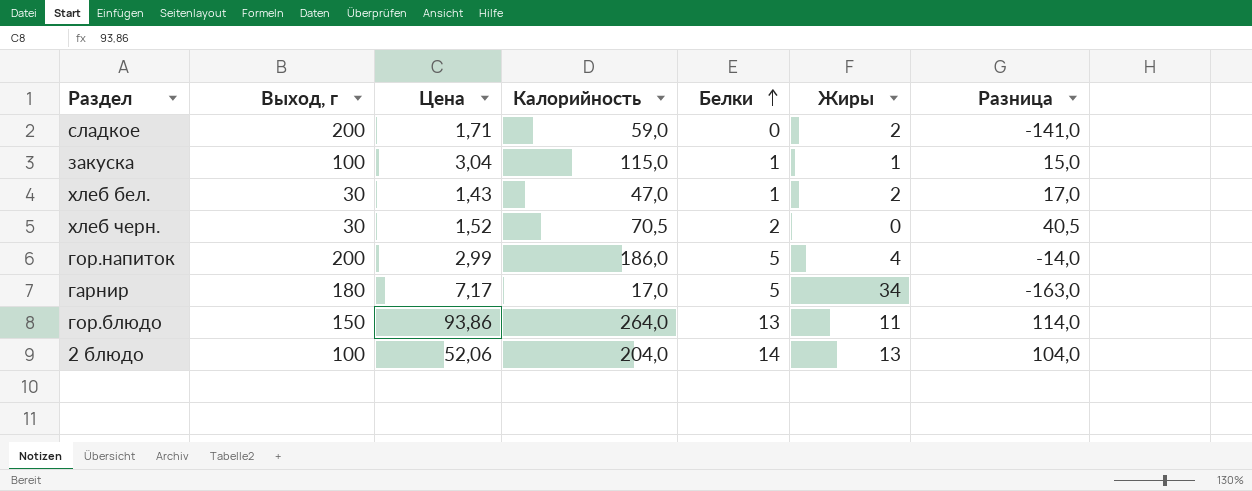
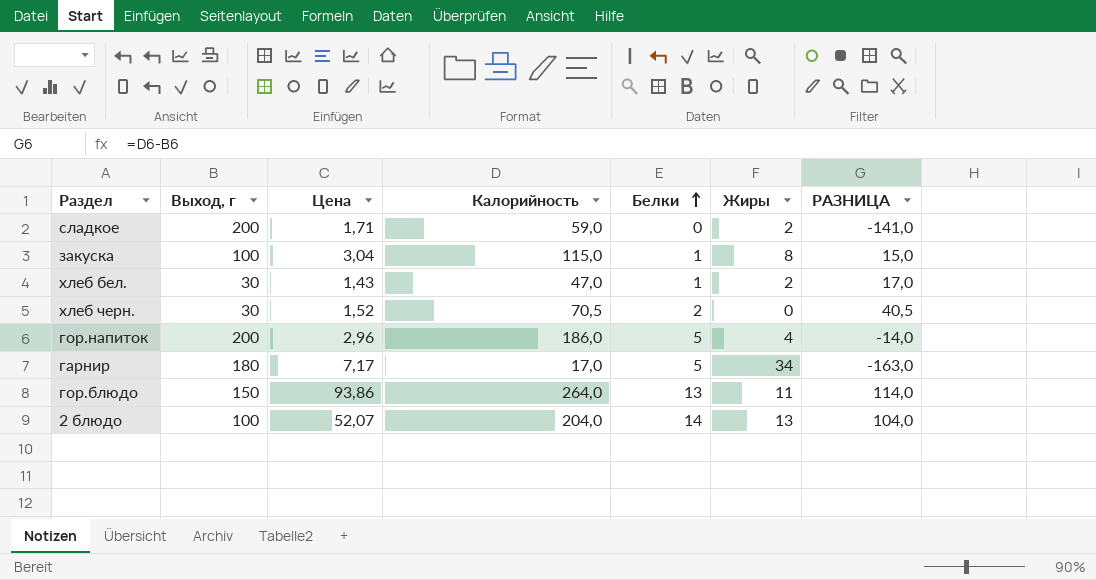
column name: Разница -> РАЗНИЦА
закуска | Жиры: 1 -> 8
гор.напиток | Цена: 2,99 -> 2,96
2 блюдо | Цена: 52,06 -> 52,07

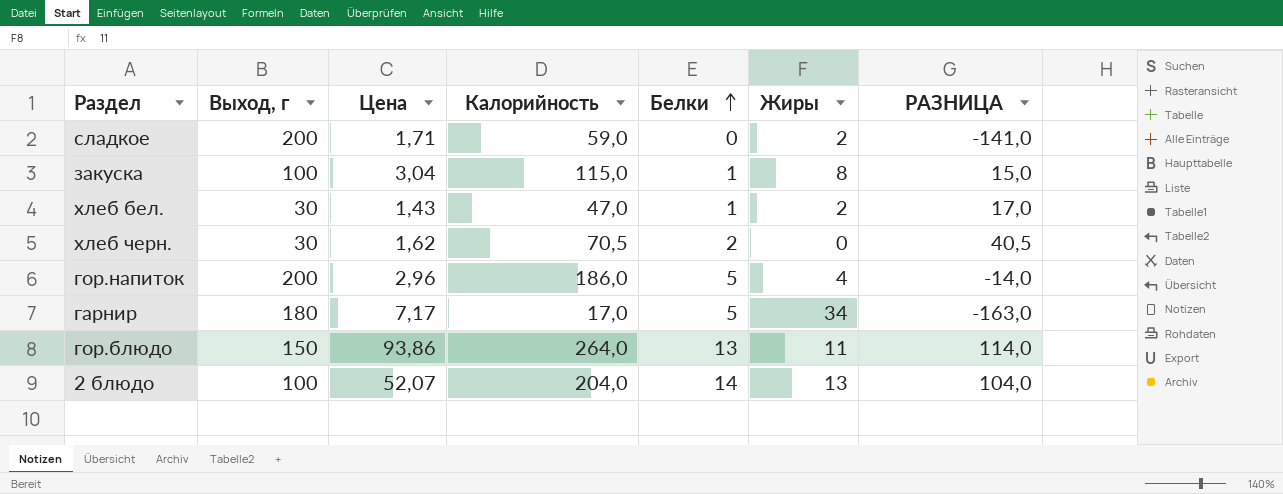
хлеб черн. | Цена: 1,52 -> 1,62

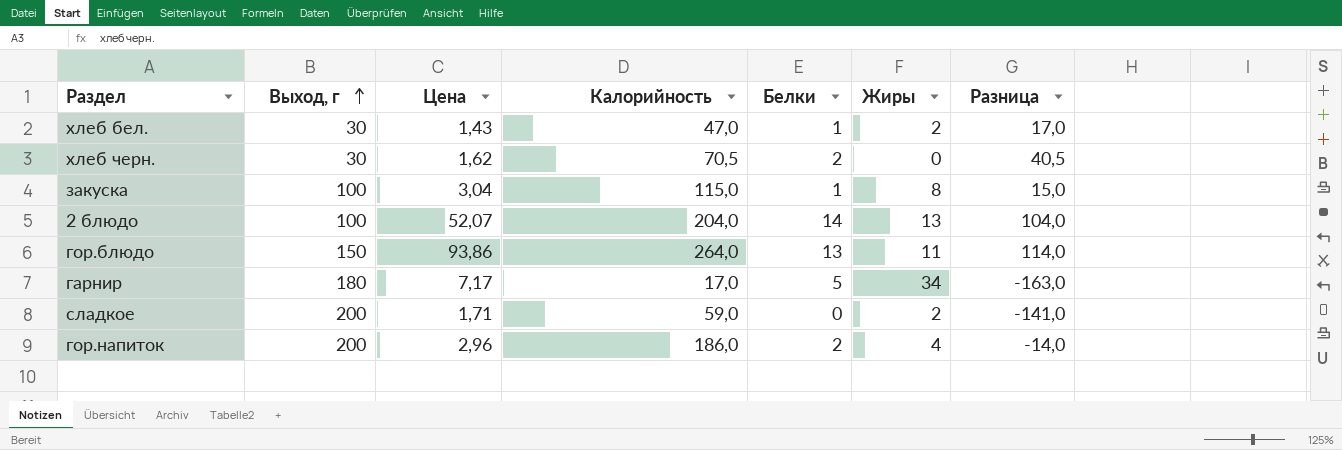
row order: Белки ascending -> Выход, г ascending
column name: РАЗНИЦА -> Разница
гор.напиток | Белки: 5 -> 2

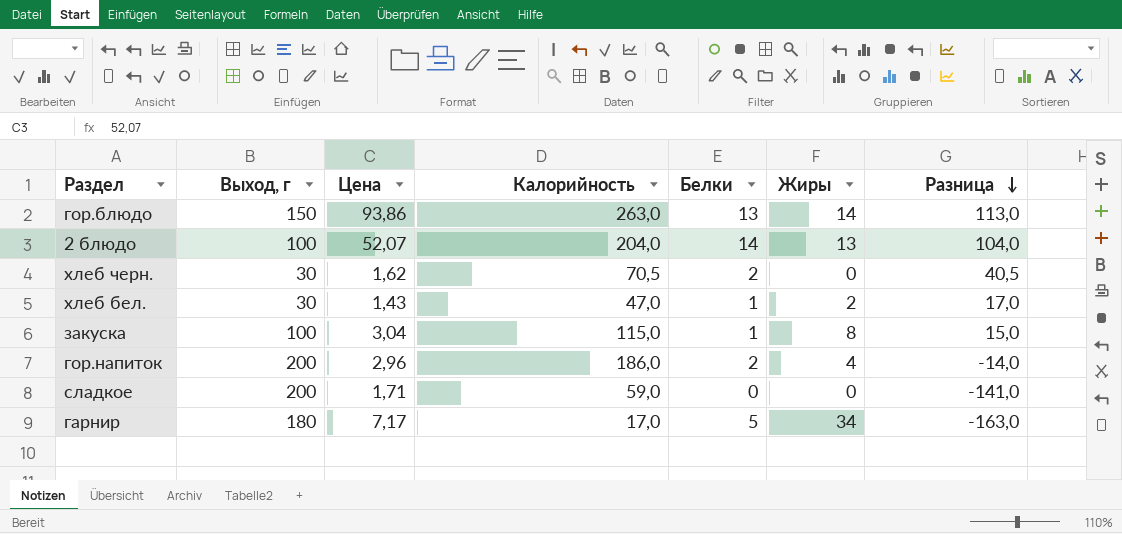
row order: Выход, г ascending -> Разница descending
гор.блюдо | Калорийность: 264,0 -> 263,0
гор.блюдо | Жиры: 11 -> 14
гор.блюдо | Разница: 114,0 -> 113,0
сладкое | Жиры: 2 -> 0

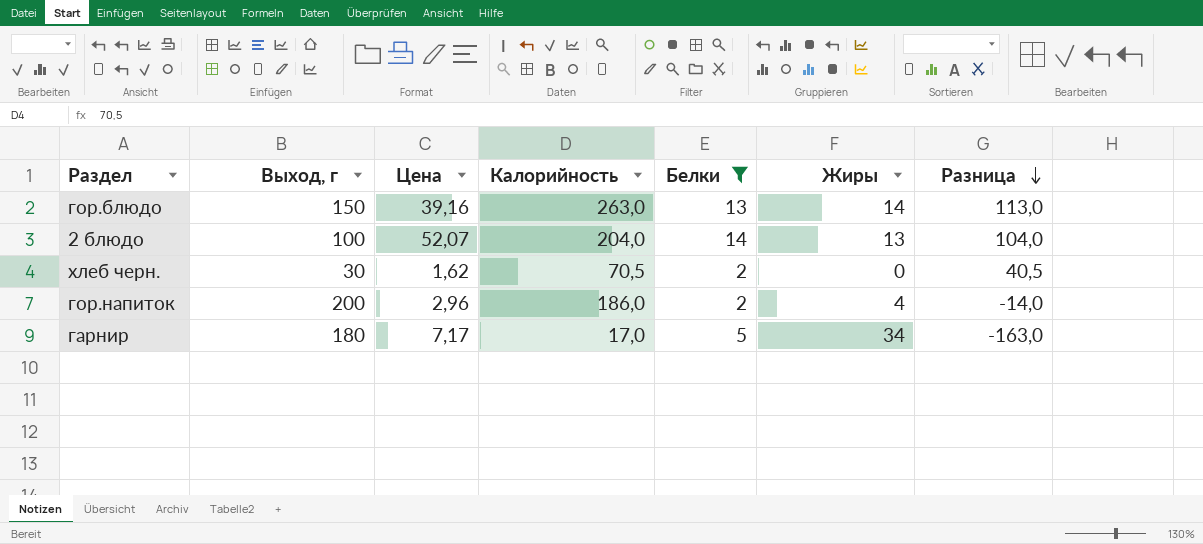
filter: none -> Белки >= 2
гор.блюдо | Цена: 93,86 -> 39,16

